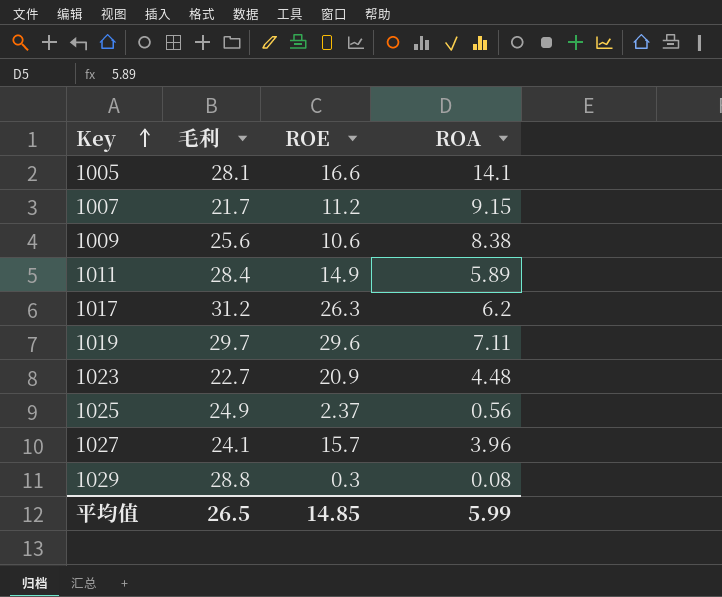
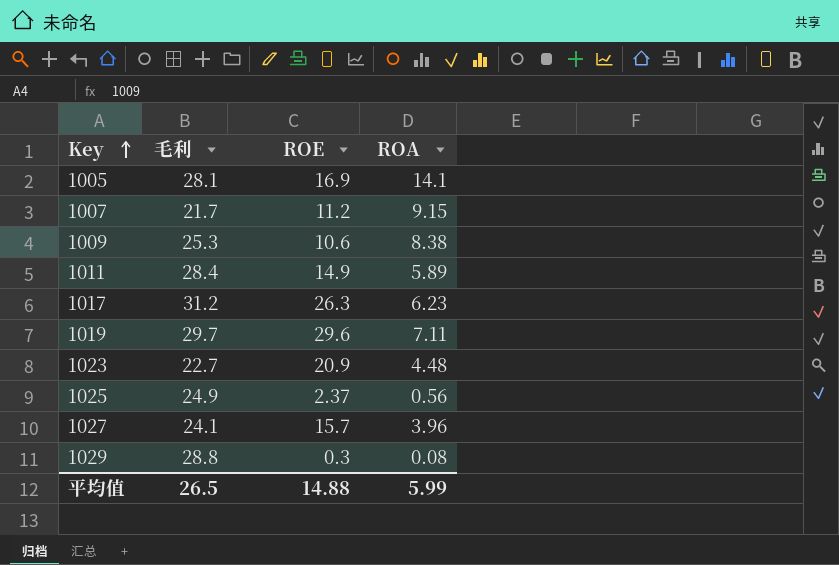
1005 | ROE: 16.6 -> 16.9
1009 | 毛利: 25.6 -> 25.3
1017 | ROA: 6.2 -> 6.23
平均值 | ROE: 14.85 -> 14.88

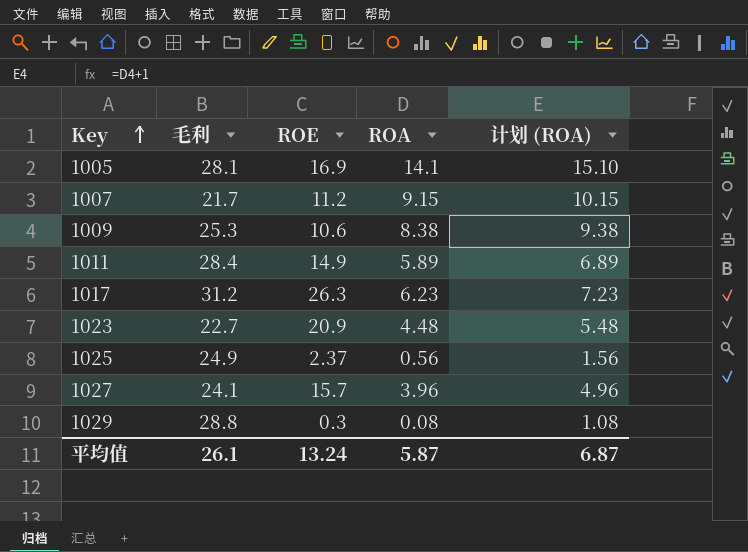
column 计划 (ROA) | formula: none -> [ROA] + 1
row 1019: 29.7 | 29.6 | 7.11 -> none
平均值 | 毛利: 26.5 -> 26.1
平均值 | ROE: 14.88 -> 13.24
平均值 | ROA: 5.99 -> 5.87

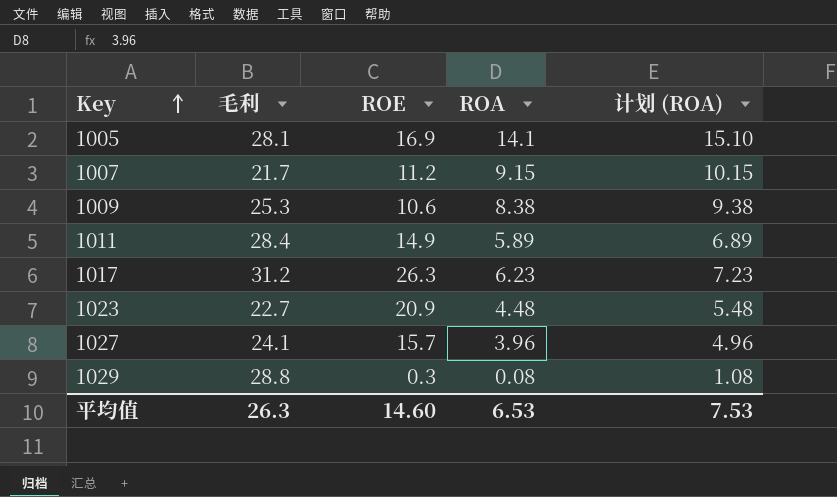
row 1025: 24.9 | 2.37 | 0.56 | 1.56 -> none
平均值 | 毛利: 26.1 -> 26.3
平均值 | ROE: 13.24 -> 14.60
平均值 | ROA: 5.87 -> 6.53
平均值 | 计划 (ROA): 6.87 -> 7.53

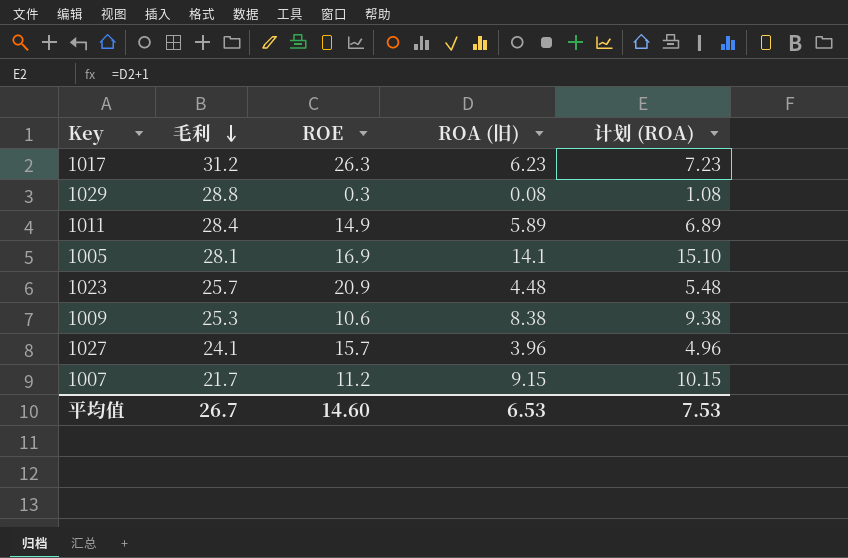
row order: Key ascending -> 毛利 descending
column name: ROA -> ROA (旧)
1023 | 毛利: 22.7 -> 25.7
平均值 | 毛利: 26.3 -> 26.7

